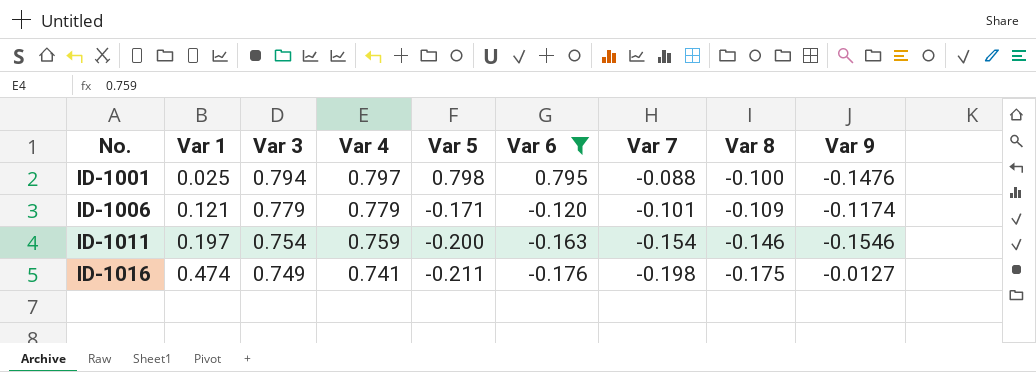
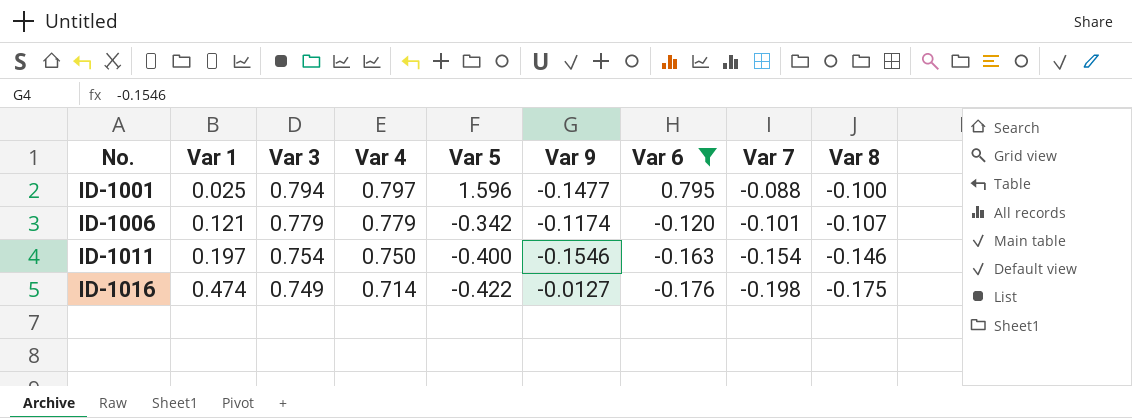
column Var 9 | position: 9 -> 6
ID-1001 | Var 5: 0.798 -> 1.596
ID-1001 | Var 9: -0.1476 -> -0.1477
ID-1006 | Var 5: -0.171 -> -0.342
ID-1006 | Var 8: -0.109 -> -0.107
ID-1011 | Var 4: 0.759 -> 0.750
ID-1011 | Var 5: -0.200 -> -0.400
ID-1016 | Var 4: 0.741 -> 0.714
ID-1016 | Var 5: -0.211 -> -0.422

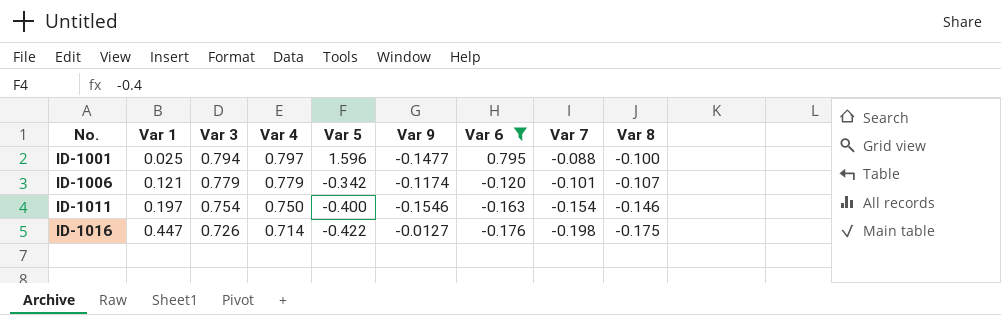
ID-1016 | Var 1: 0.474 -> 0.447
ID-1016 | Var 3: 0.749 -> 0.726

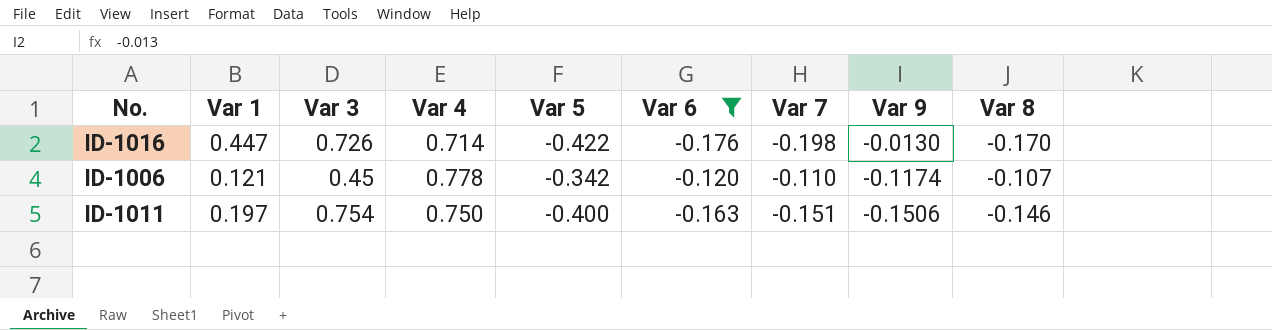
row order: No. ascending -> Var 9 descending
column Var 9 | position: 6 -> 8
row ID-1001: 0.025 | 0.794 | 0.797 | 1.596 | -0.1477 | 0.795 | -0.088 | -0.100 -> none
ID-1016 | Var 9: -0.0127 -> -0.0130
ID-1016 | Var 8: -0.175 -> -0.170
ID-1006 | Var 3: 0.779 -> 0.45
ID-1006 | Var 4: 0.779 -> 0.778
ID-1006 | Var 7: -0.101 -> -0.110
ID-1011 | Var 7: -0.154 -> -0.151
ID-1011 | Var 9: -0.1546 -> -0.1506

